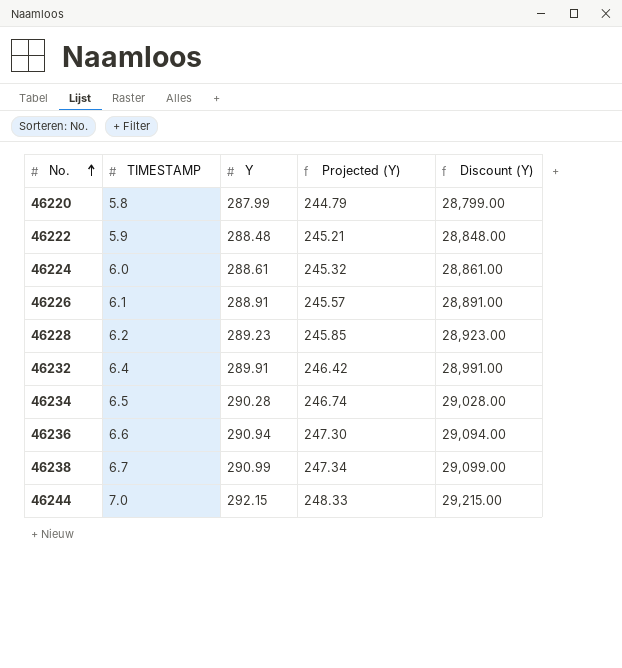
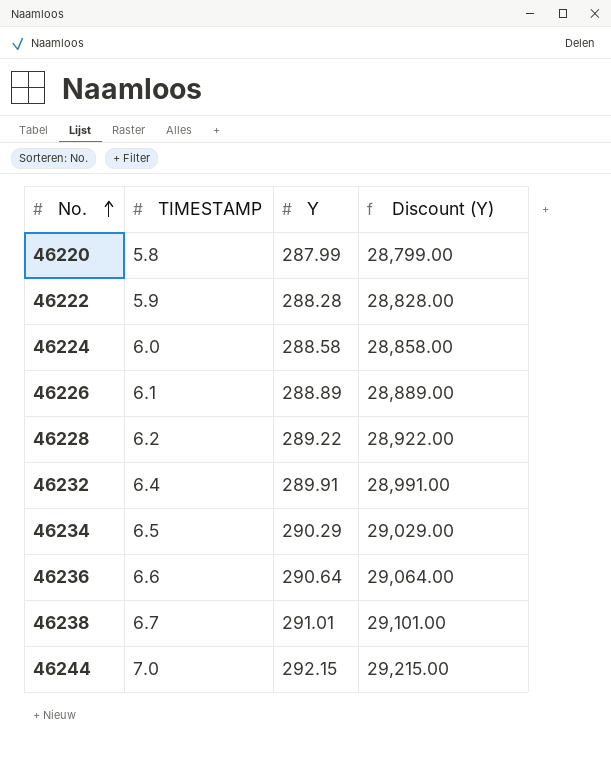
column Projected (Y) | formula: [Y] * 0.85 -> none
46222 | Y: 288.48 -> 288.28
46222 | Discount (Y): 28,848.00 -> 28,828.00
46224 | Y: 288.61 -> 288.58
46224 | Discount (Y): 28,861.00 -> 28,858.00
46226 | Y: 288.91 -> 288.89
46226 | Discount (Y): 28,891.00 -> 28,889.00
46228 | Y: 289.23 -> 289.22
46228 | Discount (Y): 28,923.00 -> 28,922.00
46234 | Y: 290.28 -> 290.29
46234 | Discount (Y): 29,028.00 -> 29,029.00
46236 | Y: 290.94 -> 290.64
46236 | Discount (Y): 29,094.00 -> 29,064.00
46238 | Y: 290.99 -> 291.01
46238 | Discount (Y): 29,099.00 -> 29,101.00

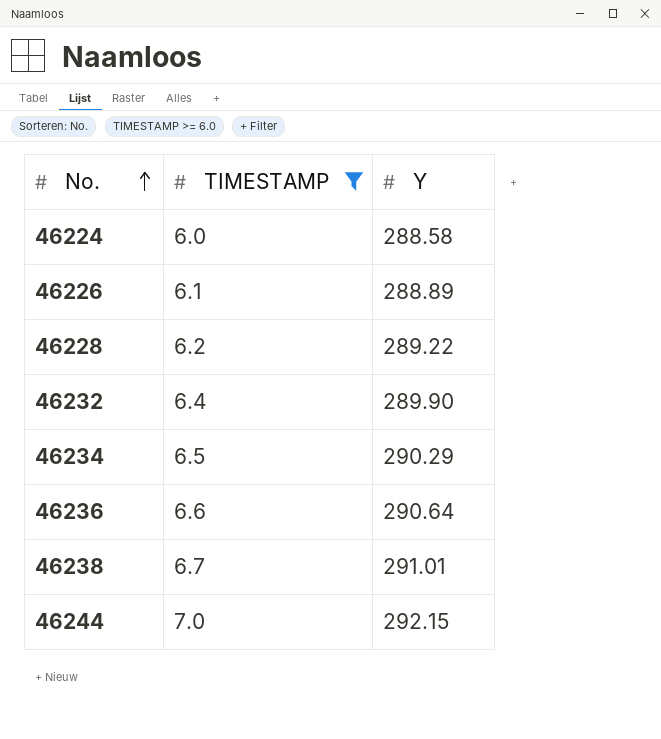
filter: none -> TIMESTAMP >= 6.0
column Discount (Y) | formula: [Y] * 100 -> none
46232 | Y: 289.91 -> 289.90

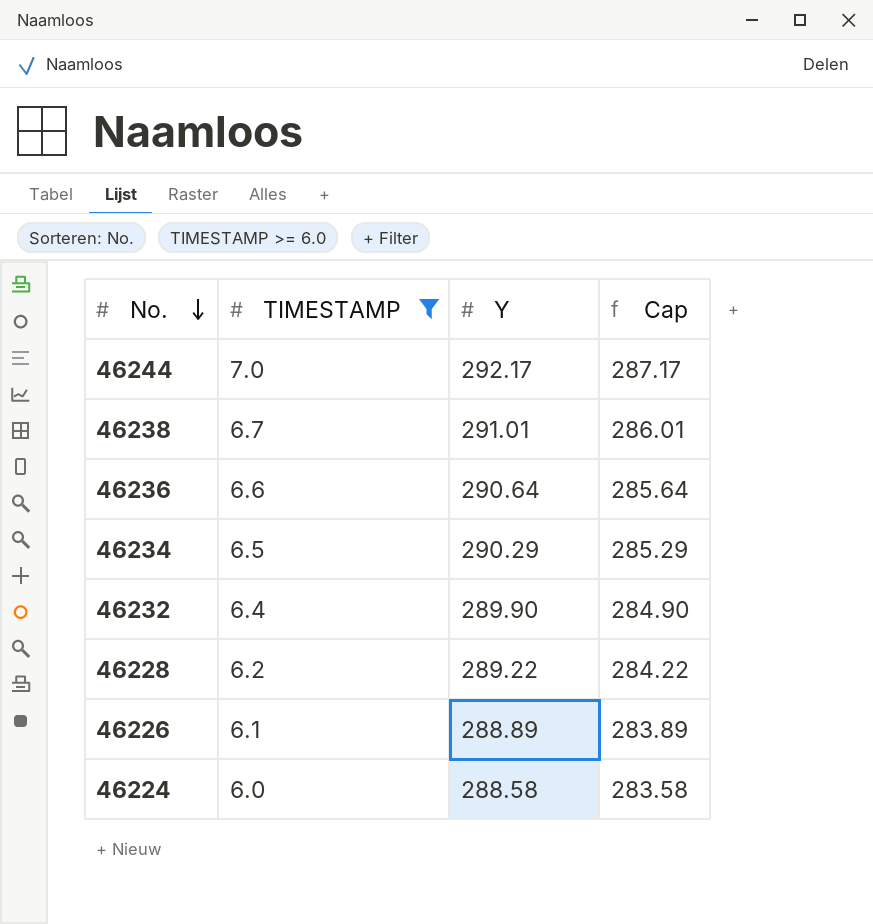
row order: No. ascending -> No. descending
column Cap | formula: none -> [Y] - 5
46244 | Y: 292.15 -> 292.17

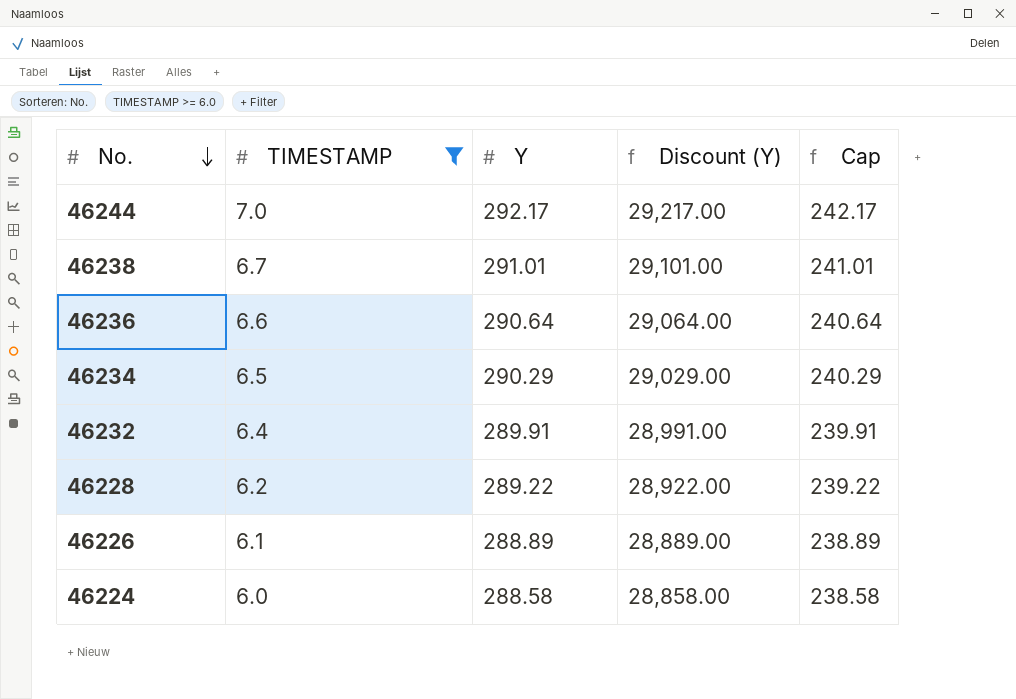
column Discount (Y) | formula: none -> [Y] * 100
column Cap | formula: [Y] - 5 -> [Y] - 50
46232 | Y: 289.90 -> 289.91

